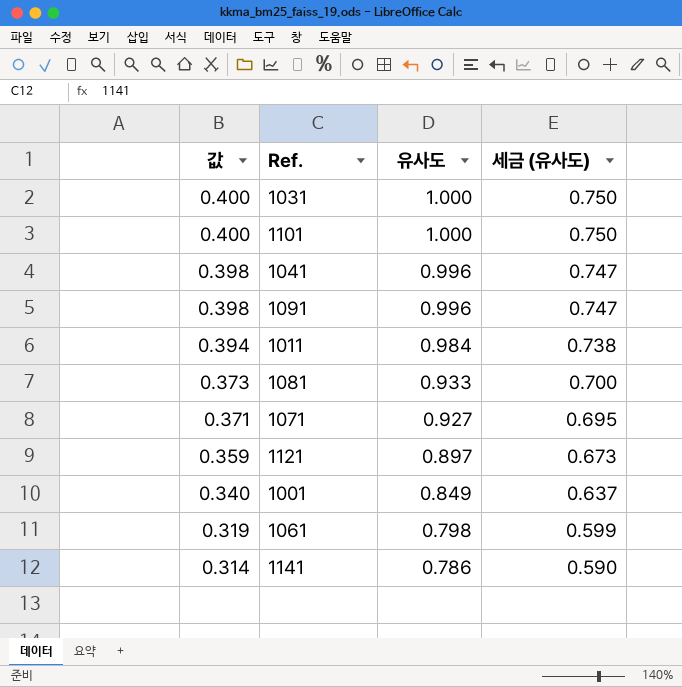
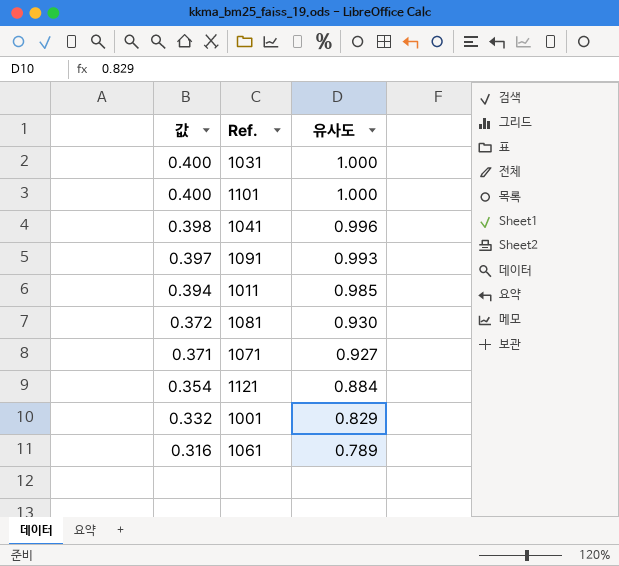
column 세금 (유사도) | formula: [유사도] * 0.75 -> none
row 1141: 0.314 | 0.786 | 0.590 -> none
1091 | 값: 0.398 -> 0.397
1091 | 유사도: 0.996 -> 0.993
1011 | 유사도: 0.984 -> 0.985
1081 | 값: 0.373 -> 0.372
1081 | 유사도: 0.933 -> 0.930
1121 | 값: 0.359 -> 0.354
1121 | 유사도: 0.897 -> 0.884
1001 | 값: 0.340 -> 0.332
1001 | 유사도: 0.849 -> 0.829
1061 | 값: 0.319 -> 0.316
1061 | 유사도: 0.798 -> 0.789

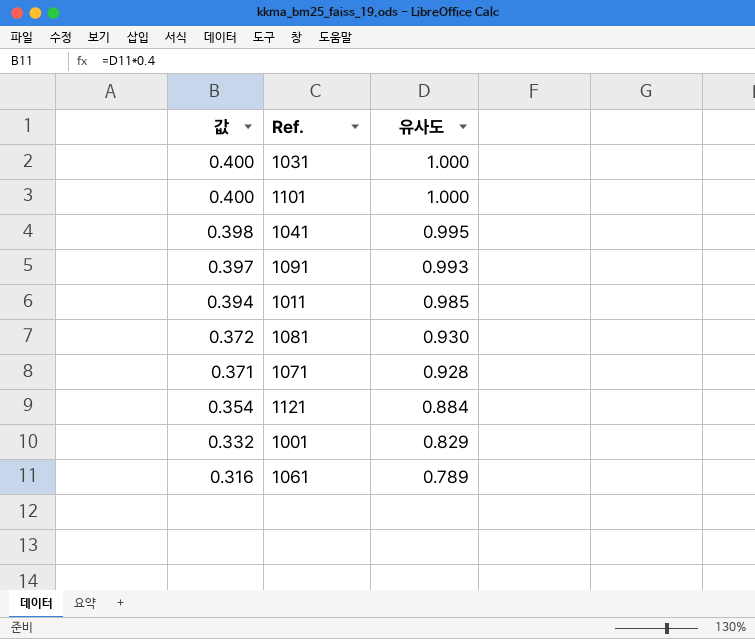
1041 | 유사도: 0.996 -> 0.995
1071 | 유사도: 0.927 -> 0.928

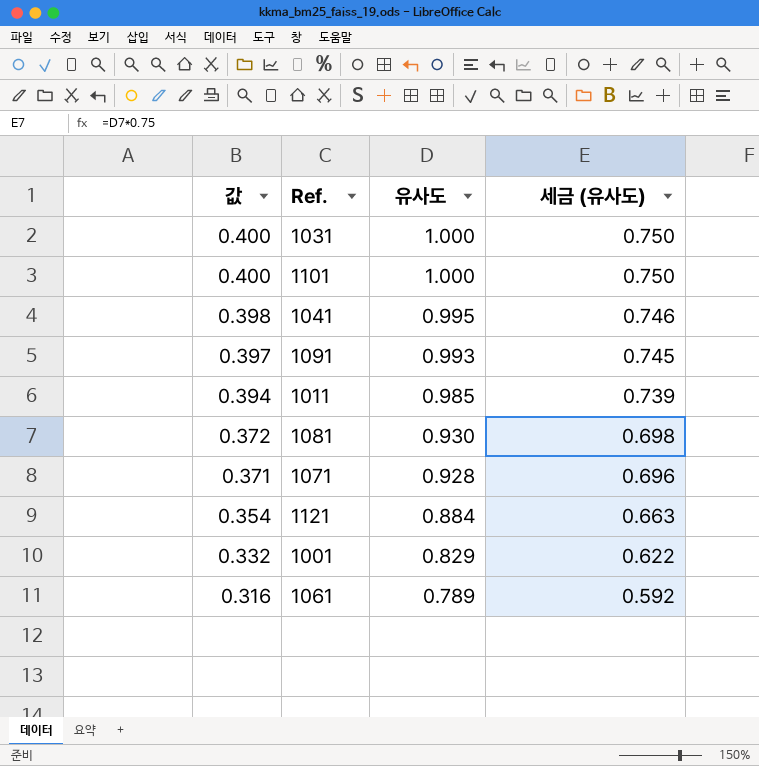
column 세금 (유사도) | formula: none -> [유사도] * 0.75

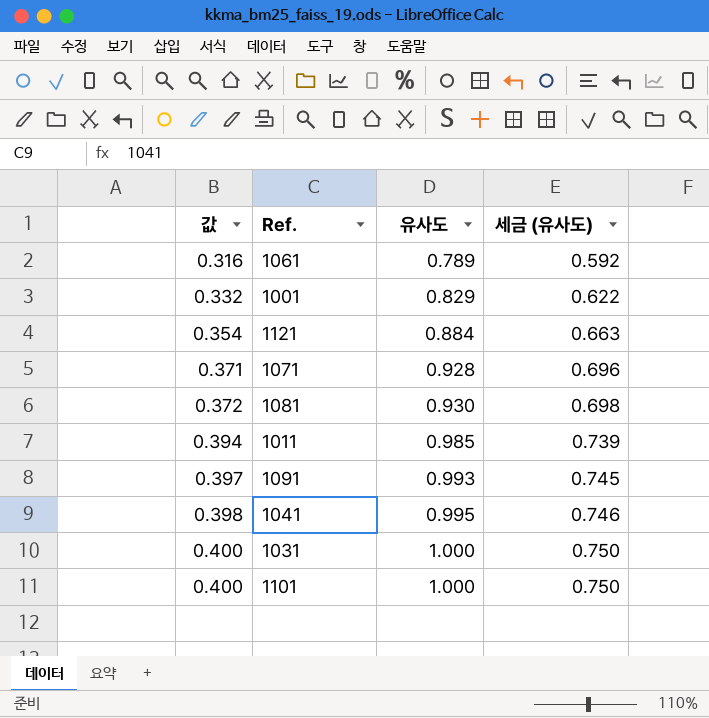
row order: 값 descending -> 값 ascending

